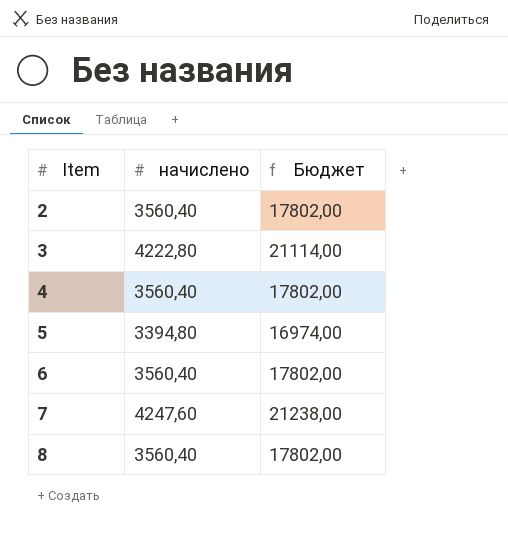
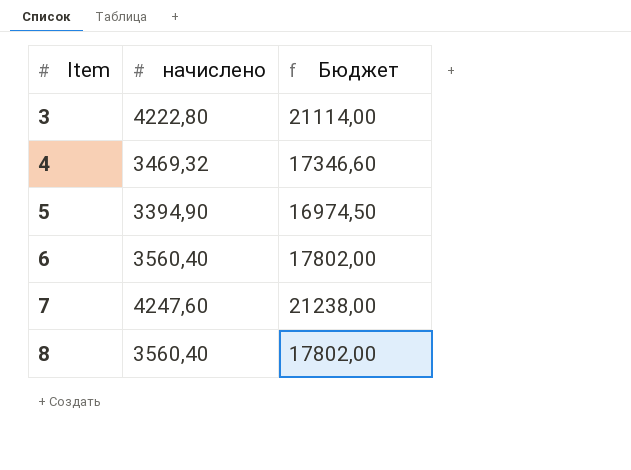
row 2: 3560,40 | 17802,00 -> none
4 | начислено: 3560,40 -> 3469,32
4 | Бюджет: 17802,00 -> 17346,60
5 | начислено: 3394,80 -> 3394,90
5 | Бюджет: 16974,00 -> 16974,50

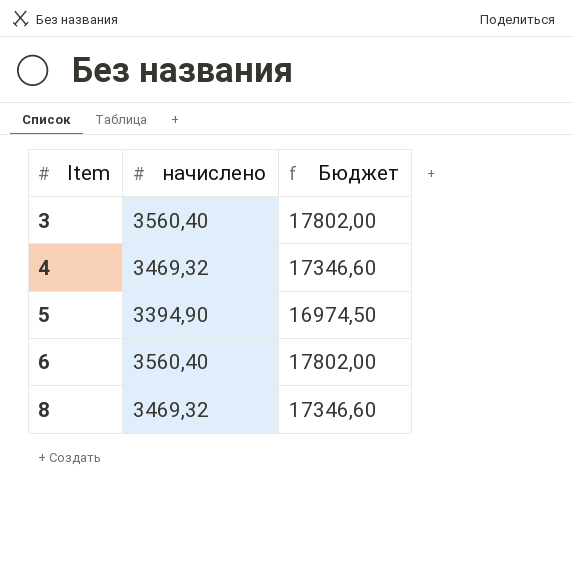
row 7: 4247,60 | 21238,00 -> none
3 | начислено: 4222,80 -> 3560,40
3 | Бюджет: 21114,00 -> 17802,00
8 | начислено: 3560,40 -> 3469,32
8 | Бюджет: 17802,00 -> 17346,60

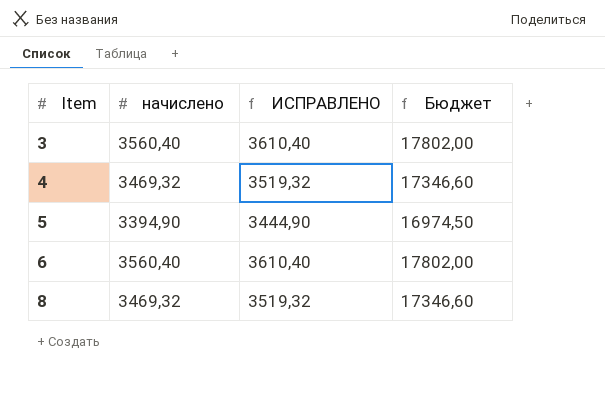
column ИСПРАВЛЕНО | formula: none -> [начислено] + 50

